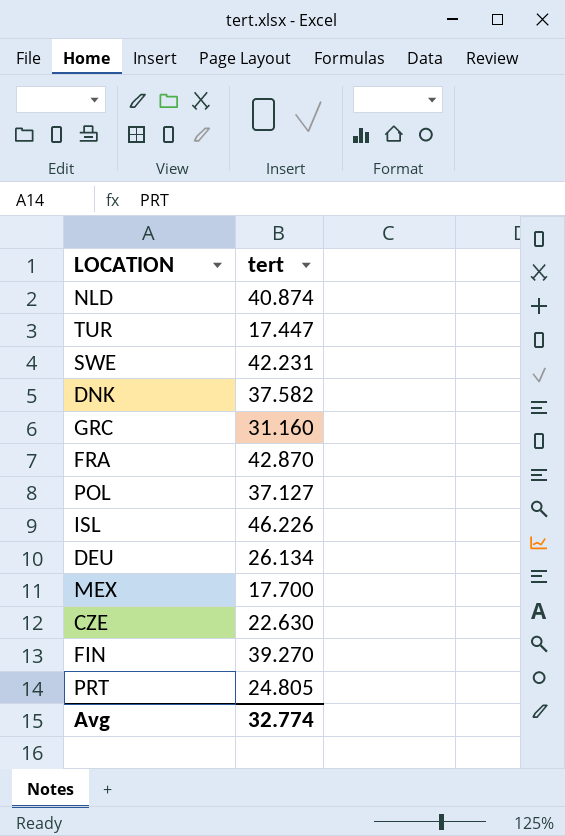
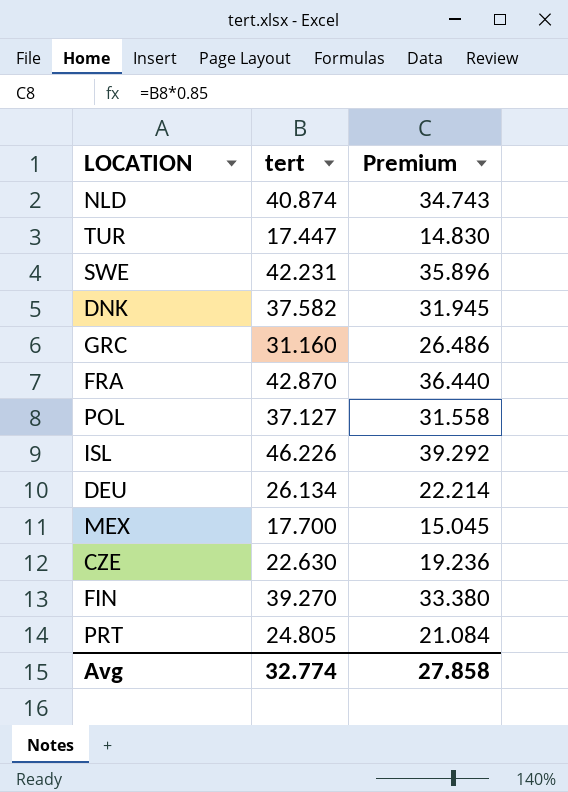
column Premium | formula: none -> [tert] * 0.85

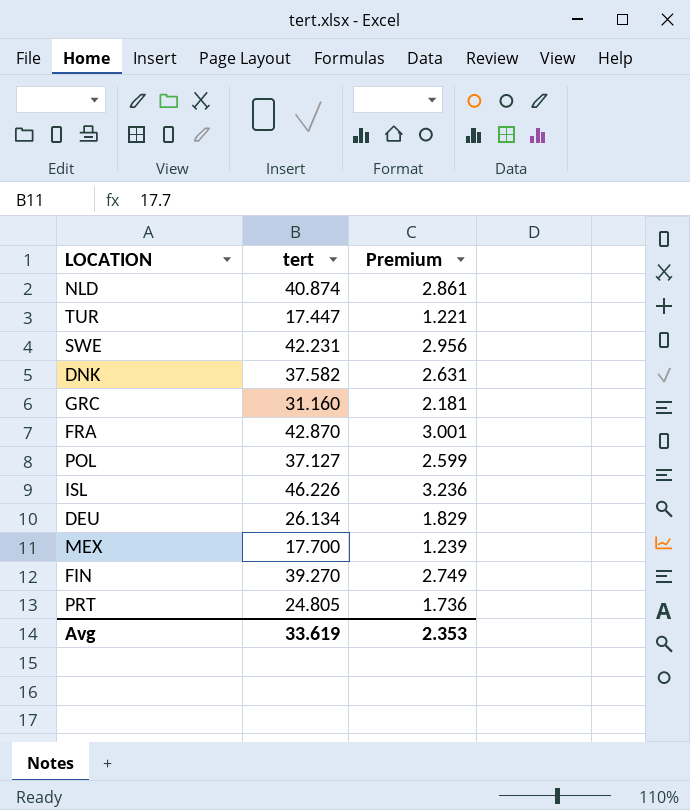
column Premium | formula: [tert] * 0.85 -> [tert] * 0.07
row CZE: 22.630 | 19.236 -> none
Avg | tert: 32.774 -> 33.619
Avg | Premium: 27.858 -> 2.353

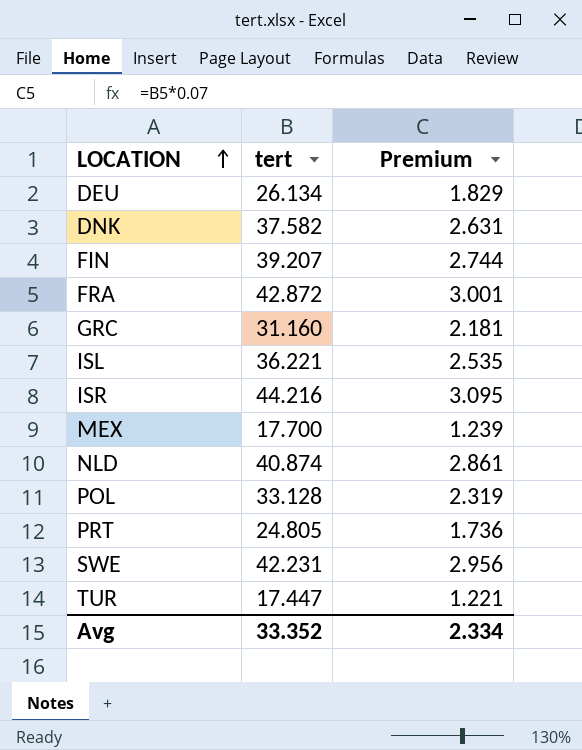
row order: none -> LOCATION ascending
FIN | tert: 39.270 -> 39.207
FIN | Premium: 2.749 -> 2.744
FRA | tert: 42.870 -> 42.872
ISL | tert: 46.226 -> 36.221
ISL | Premium: 3.236 -> 2.535
row ISR: none -> 44.216 | 3.095
POL | tert: 37.127 -> 33.128
POL | Premium: 2.599 -> 2.319
Avg | tert: 33.619 -> 33.352
Avg | Premium: 2.353 -> 2.334

